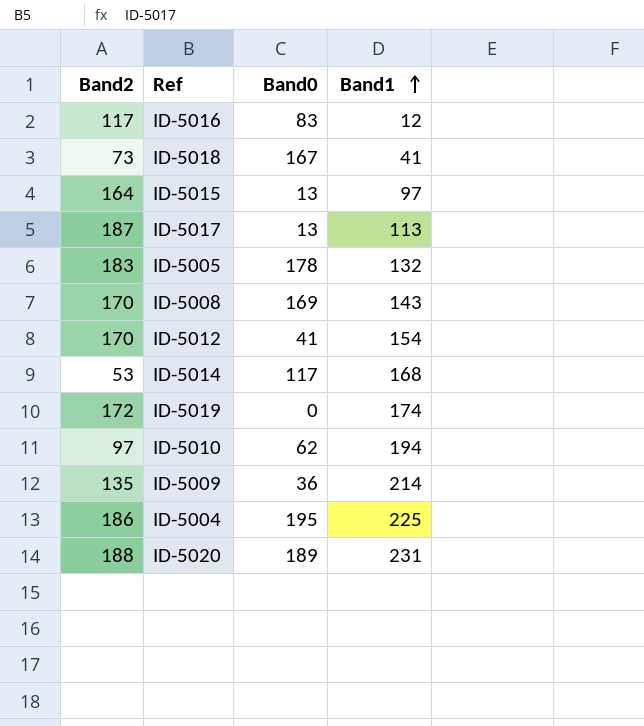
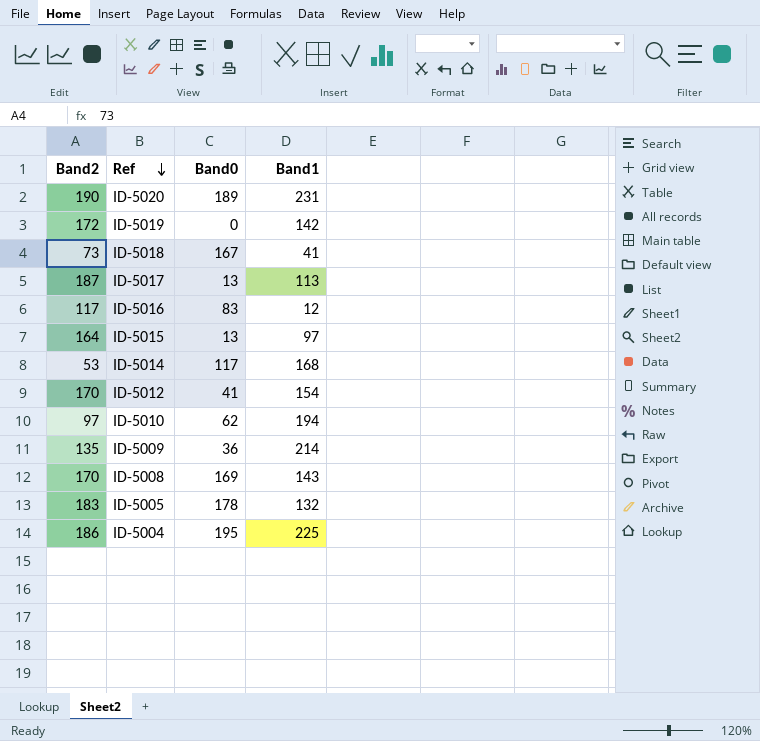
row order: Band1 ascending -> Ref descending
ID-5020 | Band2: 188 -> 190
ID-5019 | Band1: 174 -> 142

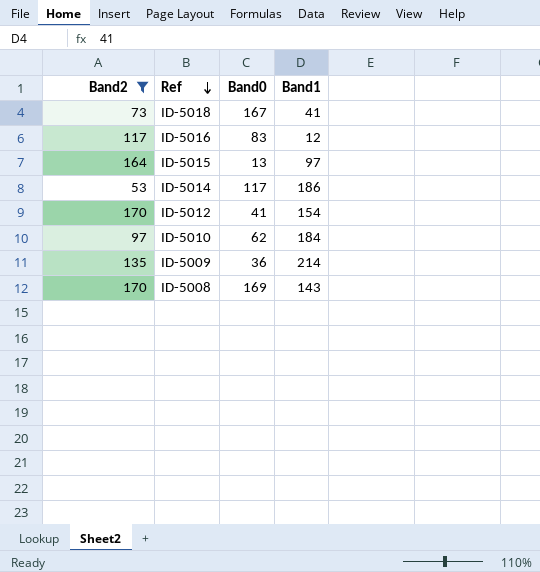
filter: none -> Band2 <= 170
ID-5014 | Band1: 168 -> 186
ID-5010 | Band1: 194 -> 184

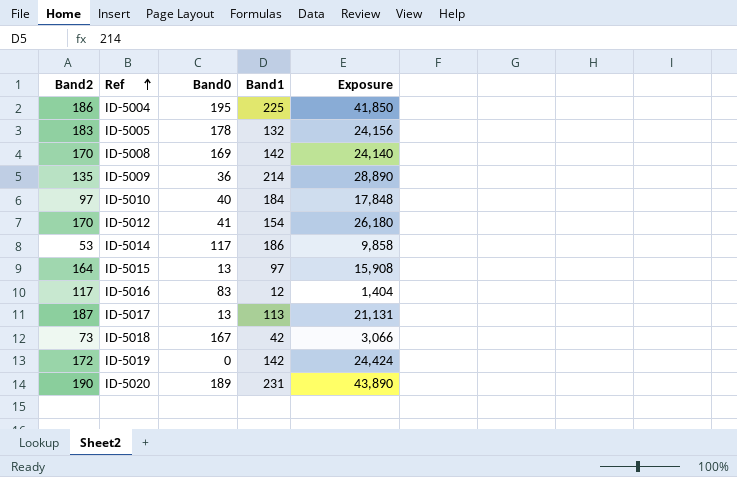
filter: Band2 <= 170 -> none
row order: Ref descending -> Ref ascending
column Exposure | formula: none -> [Band2] * [Band1]
ID-5008 | Band1: 143 -> 142
ID-5010 | Band0: 62 -> 40
ID-5018 | Band1: 41 -> 42

